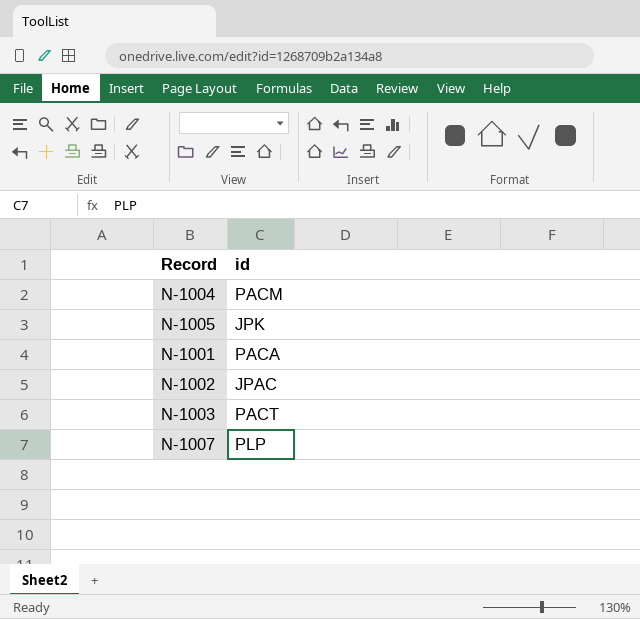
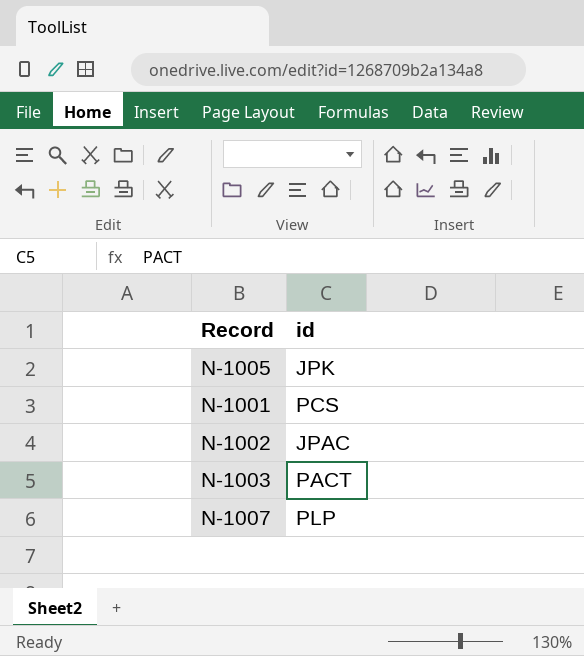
row N-1004: PACM -> none
N-1001 | id: PACA -> PCS

